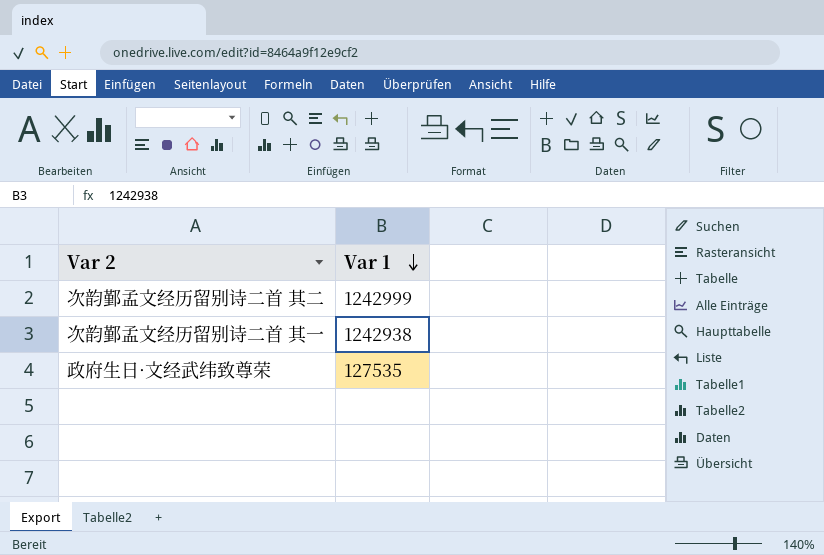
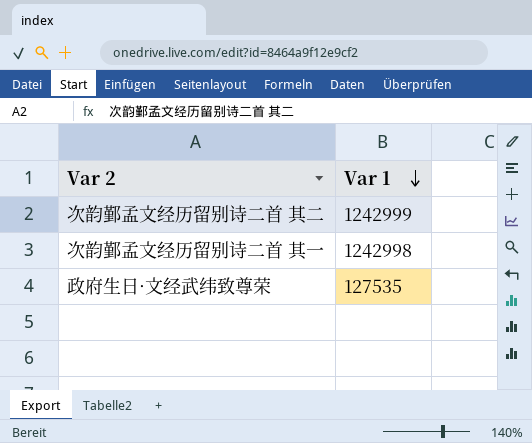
次韵鄞孟文经历留别诗二首 其一 | Var 1: 1242938 -> 1242998

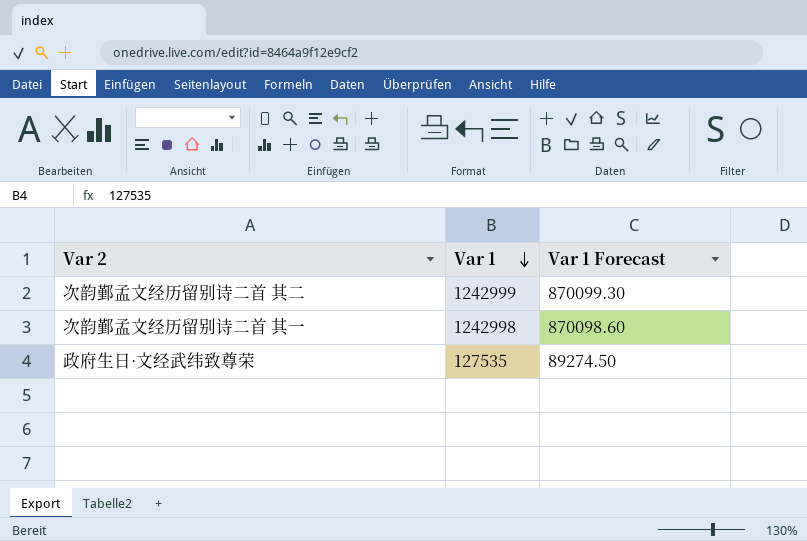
column Var 1 Forecast | formula: none -> [Var 1] * 0.7

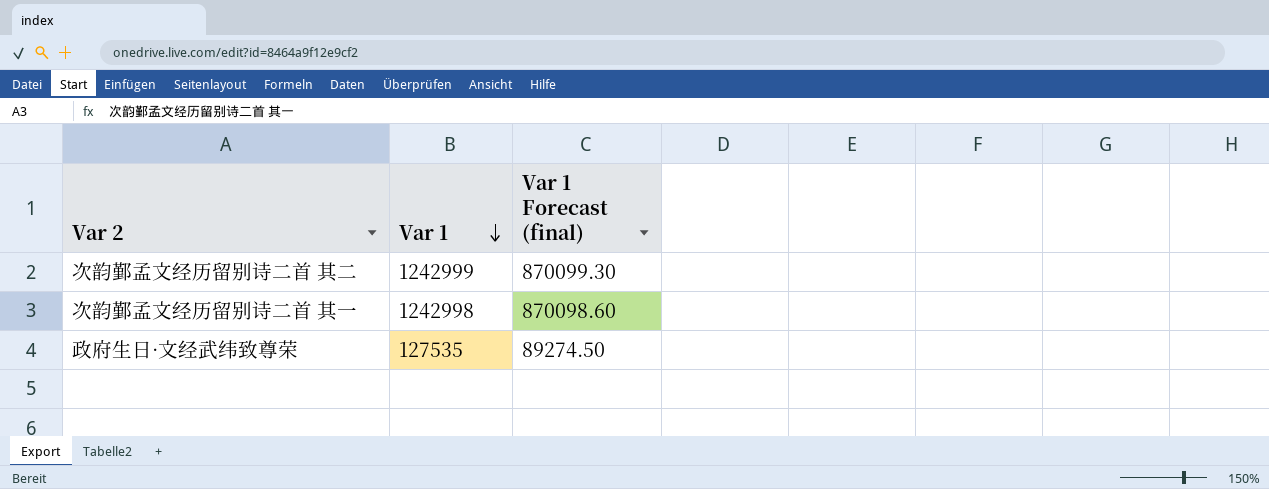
column name: Var 1 Forecast -> Var 1 Forecast (final)

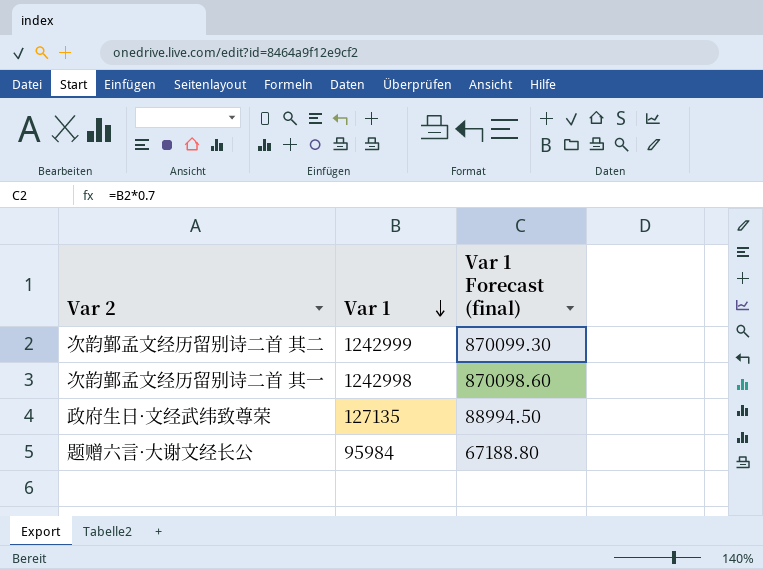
政府生日·文经武纬致尊荣 | Var 1: 127535 -> 127135
政府生日·文经武纬致尊荣 | Var 1 Forecast (final): 89274.50 -> 88994.50
row 题赠六言·大谢文经长公: none -> 95984 | 67188.80

